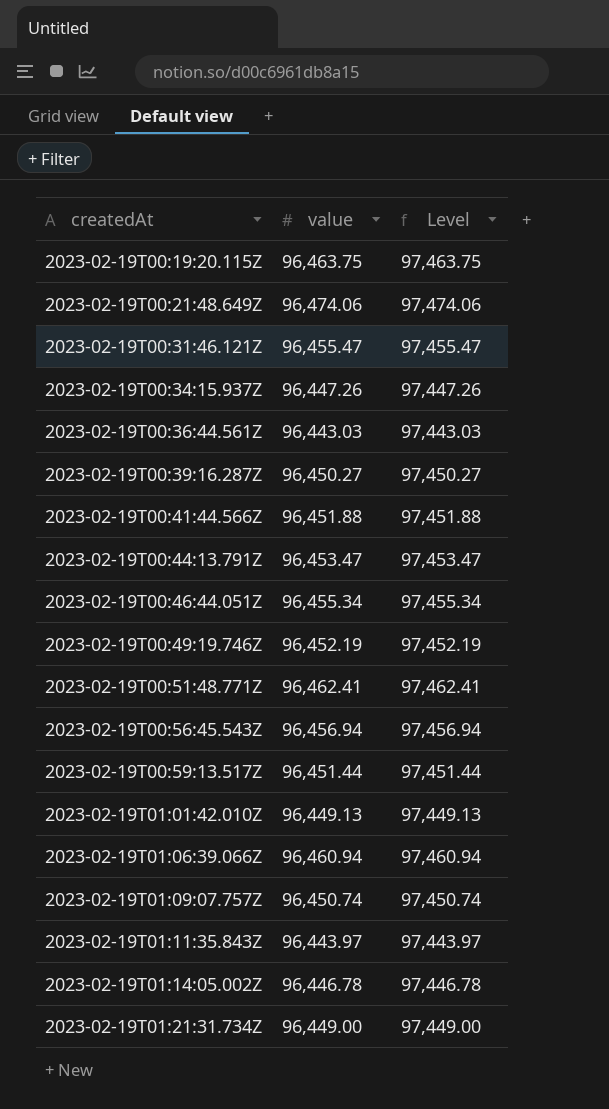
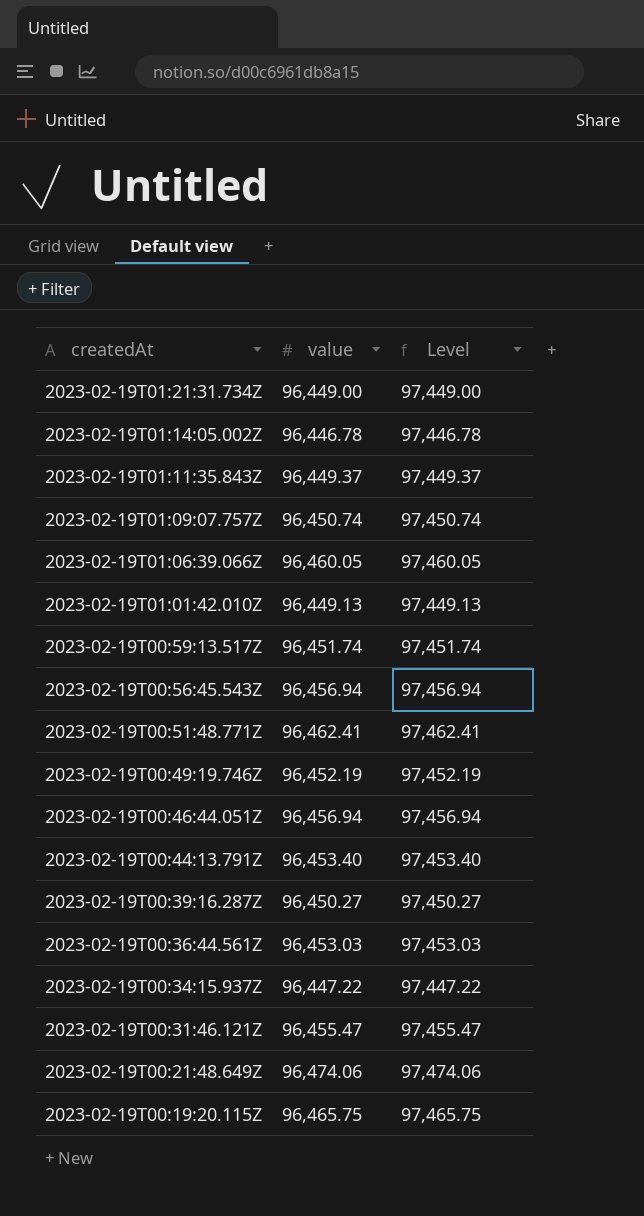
row order: createdAt ascending -> createdAt descending
row 2023-02-19T00:41:44.566Z: 96,451.88 | 97,451.88 -> none
2023-02-19T01:11:35.843Z | value: 96,443.97 -> 96,449.37
2023-02-19T01:11:35.843Z | Level: 97,443.97 -> 97,449.37
2023-02-19T01:06:39.066Z | value: 96,460.94 -> 96,460.05
2023-02-19T01:06:39.066Z | Level: 97,460.94 -> 97,460.05
2023-02-19T00:59:13.517Z | value: 96,451.44 -> 96,451.74
2023-02-19T00:59:13.517Z | Level: 97,451.44 -> 97,451.74
2023-02-19T00:46:44.051Z | value: 96,455.34 -> 96,456.94
2023-02-19T00:46:44.051Z | Level: 97,455.34 -> 97,456.94
2023-02-19T00:44:13.791Z | value: 96,453.47 -> 96,453.40
2023-02-19T00:44:13.791Z | Level: 97,453.47 -> 97,453.40
2023-02-19T00:36:44.561Z | value: 96,443.03 -> 96,453.03
2023-02-19T00:36:44.561Z | Level: 97,443.03 -> 97,453.03
2023-02-19T00:34:15.937Z | value: 96,447.26 -> 96,447.22
2023-02-19T00:34:15.937Z | Level: 97,447.26 -> 97,447.22
2023-02-19T00:19:20.115Z | value: 96,463.75 -> 96,465.75
2023-02-19T00:19:20.115Z | Level: 97,463.75 -> 97,465.75

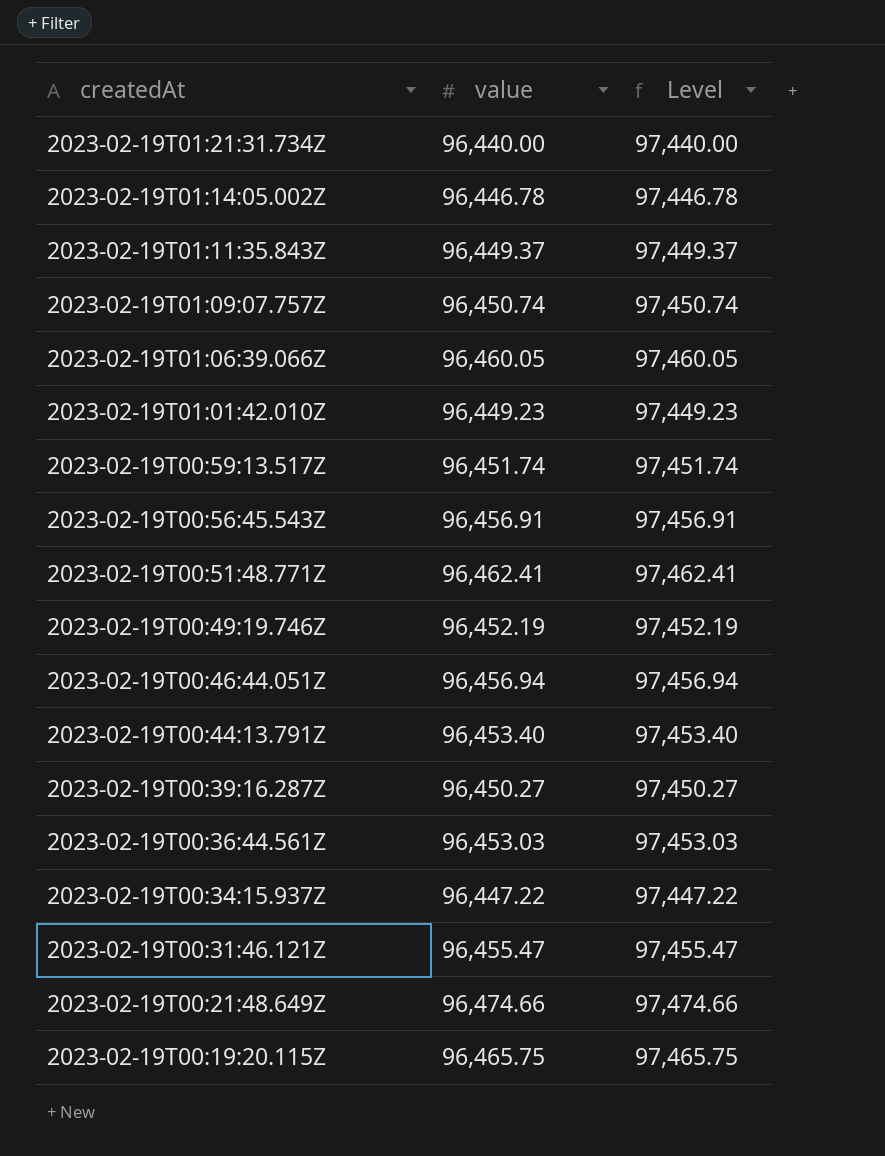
2023-02-19T01:21:31.734Z | value: 96,449.00 -> 96,440.00
2023-02-19T01:21:31.734Z | Level: 97,449.00 -> 97,440.00
2023-02-19T01:01:42.010Z | value: 96,449.13 -> 96,449.23
2023-02-19T01:01:42.010Z | Level: 97,449.13 -> 97,449.23
2023-02-19T00:56:45.543Z | value: 96,456.94 -> 96,456.91
2023-02-19T00:56:45.543Z | Level: 97,456.94 -> 97,456.91
2023-02-19T00:21:48.649Z | value: 96,474.06 -> 96,474.66
2023-02-19T00:21:48.649Z | Level: 97,474.06 -> 97,474.66

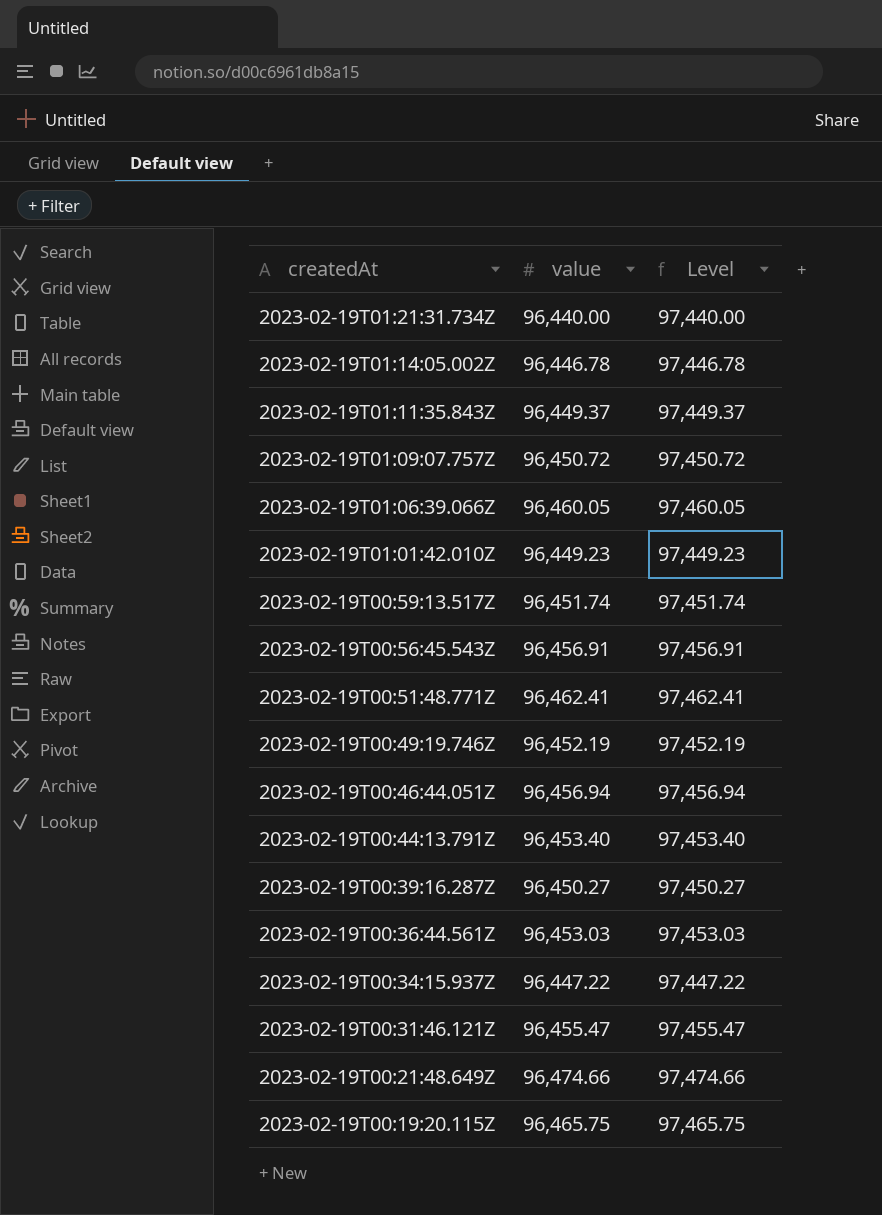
2023-02-19T01:09:07.757Z | value: 96,450.74 -> 96,450.72
2023-02-19T01:09:07.757Z | Level: 97,450.74 -> 97,450.72

